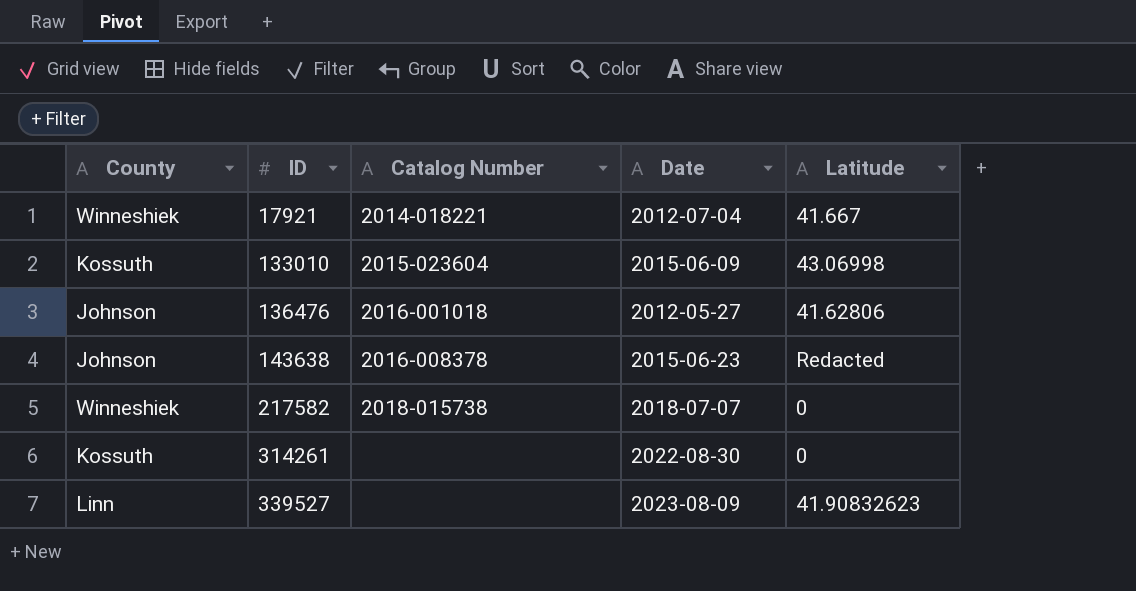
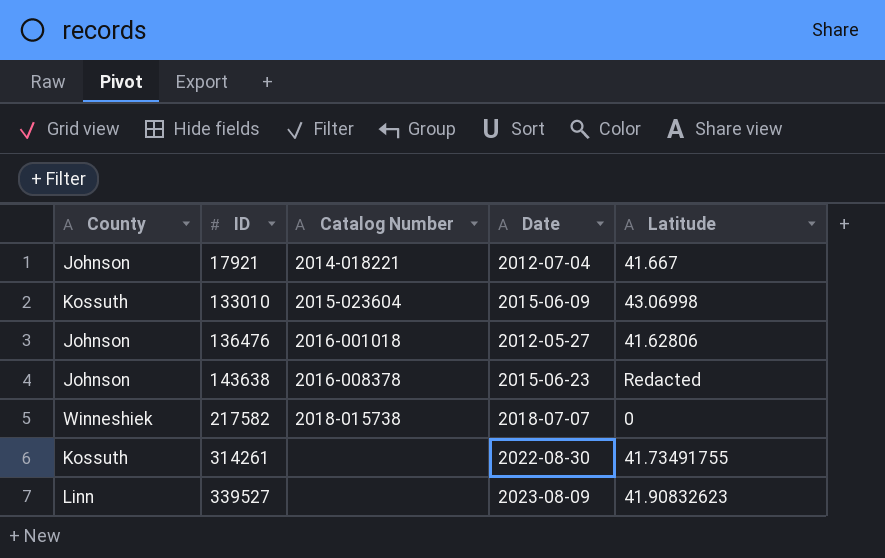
17921 | County: Winneshiek -> Johnson
314261 | Latitude: 0 -> 41.73491755

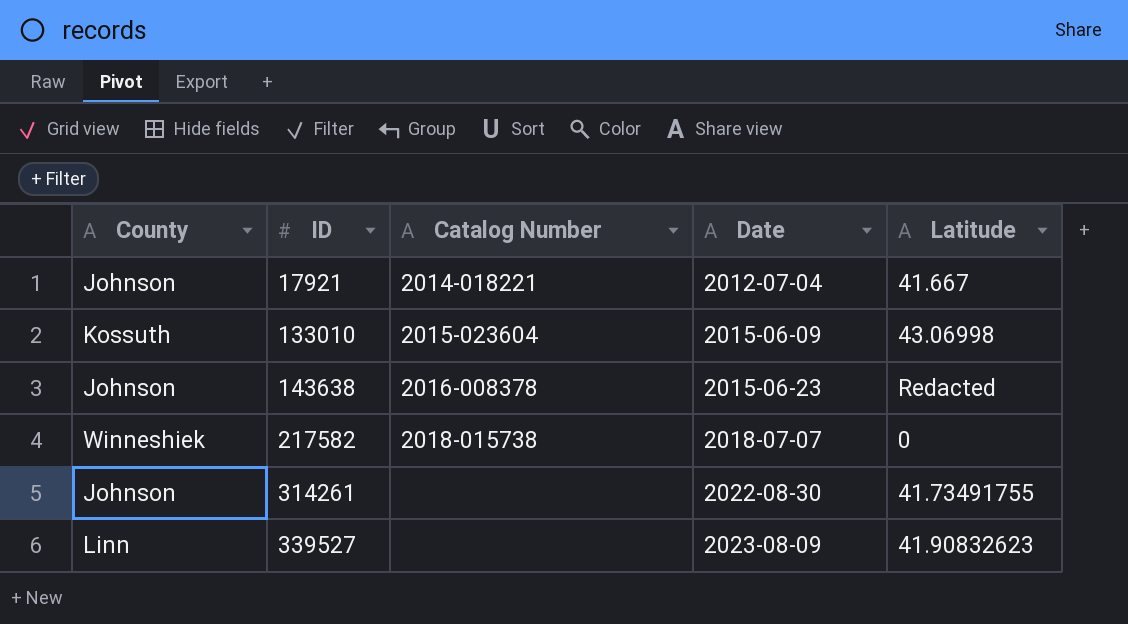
row 136476: Johnson | 2016-001018 | 2012-05-27 | 41.62806 -> none
314261 | County: Kossuth -> Johnson

